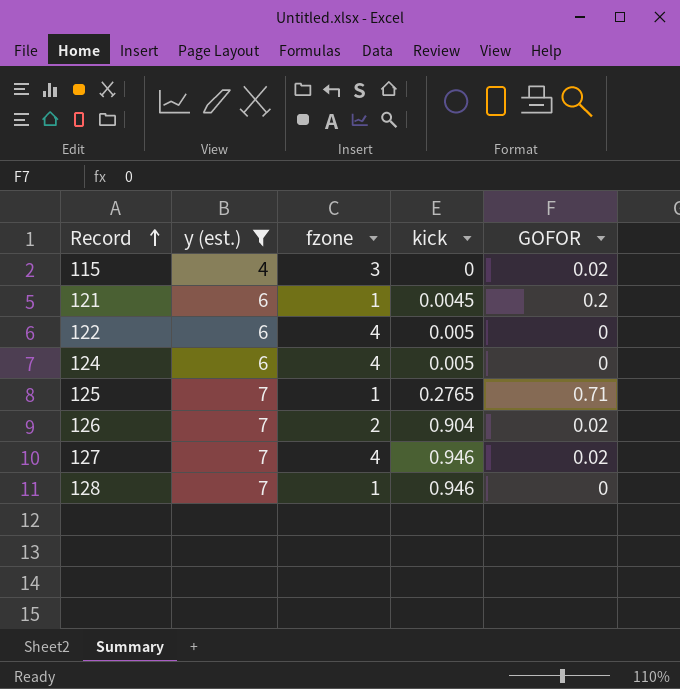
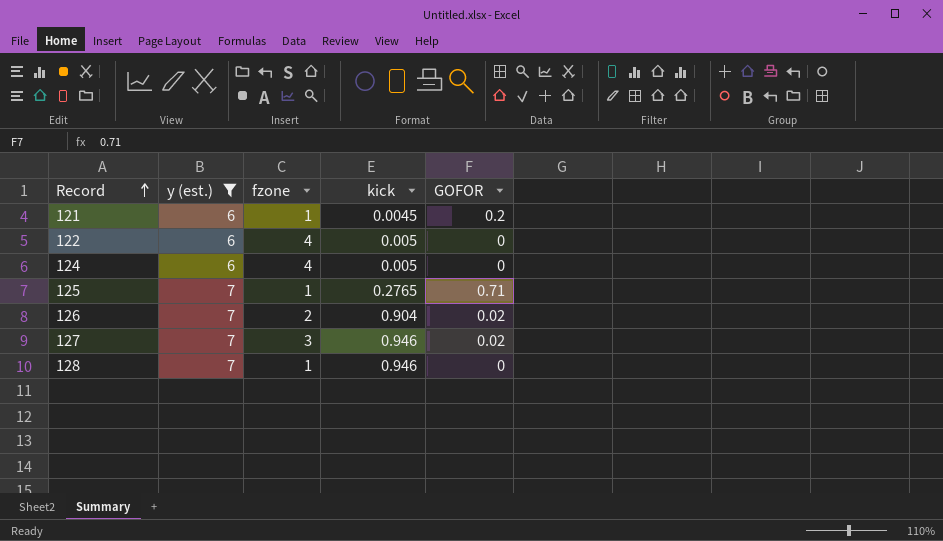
row 115: 4 | 3 | 0 | 0.02 -> none
127 | fzone: 4 -> 3

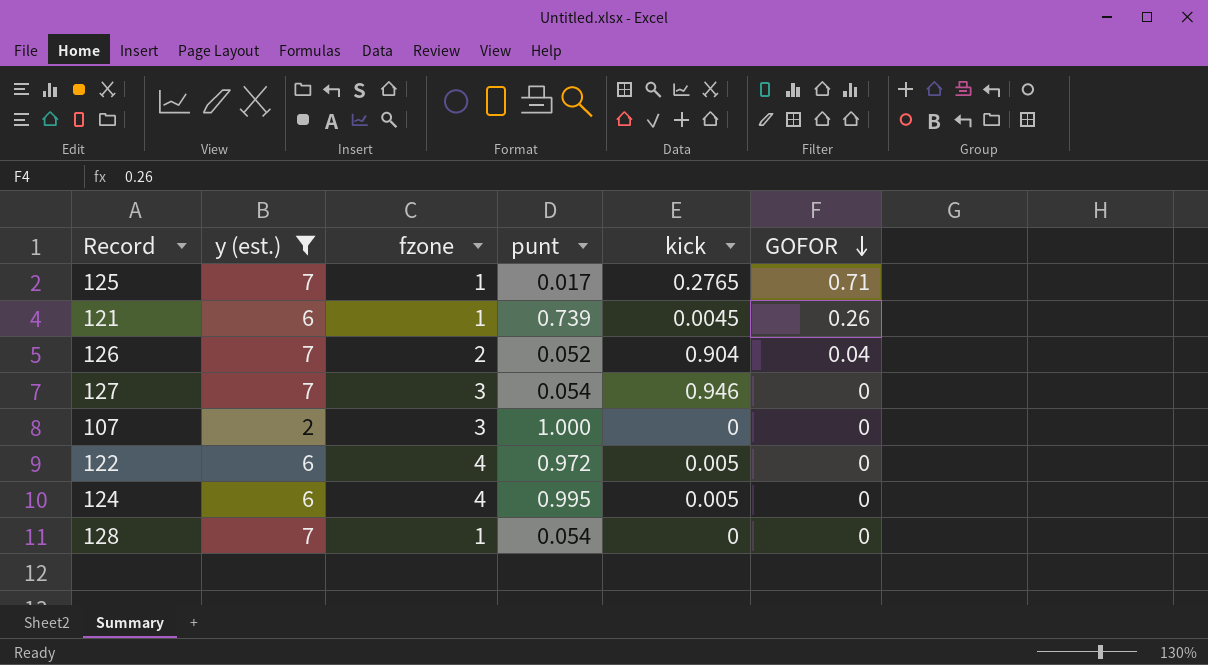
row order: Record ascending -> GOFOR descending
column punt | position: none -> 4
121 | GOFOR: 0.2 -> 0.26
126 | GOFOR: 0.02 -> 0.04
127 | GOFOR: 0.02 -> 0
row 107: none -> 2 | 3 | 1.000 | 0 | 0
128 | kick: 0.946 -> 0

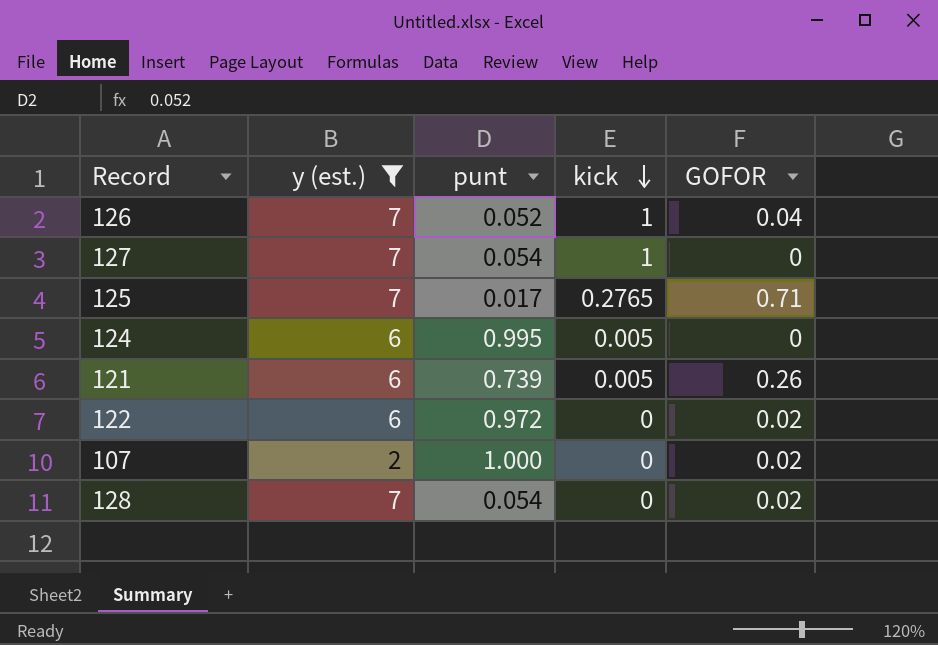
row order: GOFOR descending -> kick descending
column fzone | position: 3 -> none
126 | kick: 0.904 -> 1
127 | kick: 0.946 -> 1
121 | kick: 0.0045 -> 0.005
122 | kick: 0.005 -> 0
122 | GOFOR: 0 -> 0.02
107 | GOFOR: 0 -> 0.02
128 | GOFOR: 0 -> 0.02

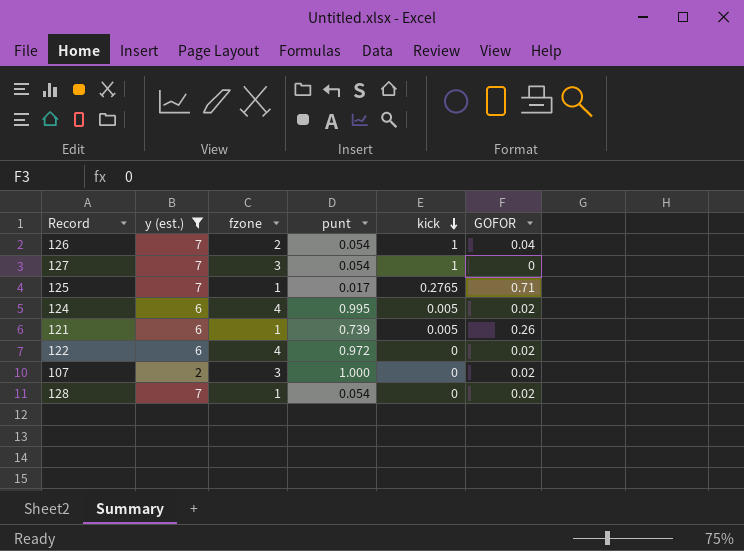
column fzone | position: none -> 3
126 | punt: 0.052 -> 0.054
124 | GOFOR: 0 -> 0.02

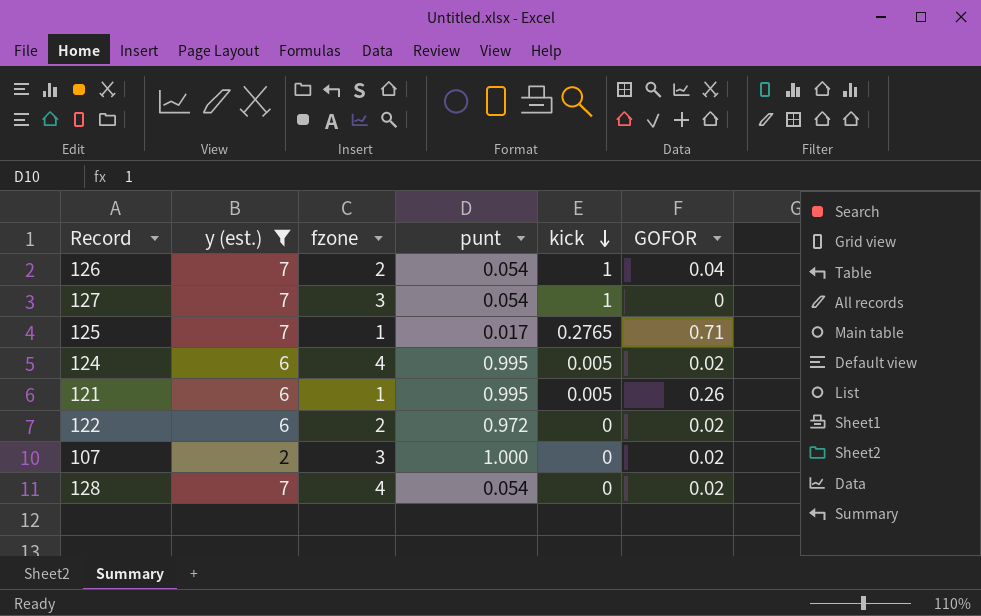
121 | punt: 0.739 -> 0.995
122 | fzone: 4 -> 2
128 | fzone: 1 -> 4

